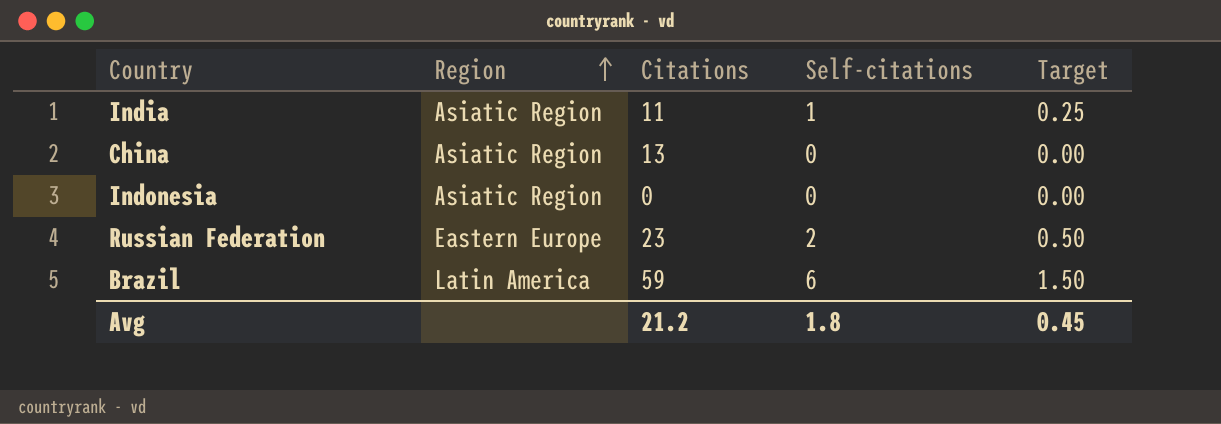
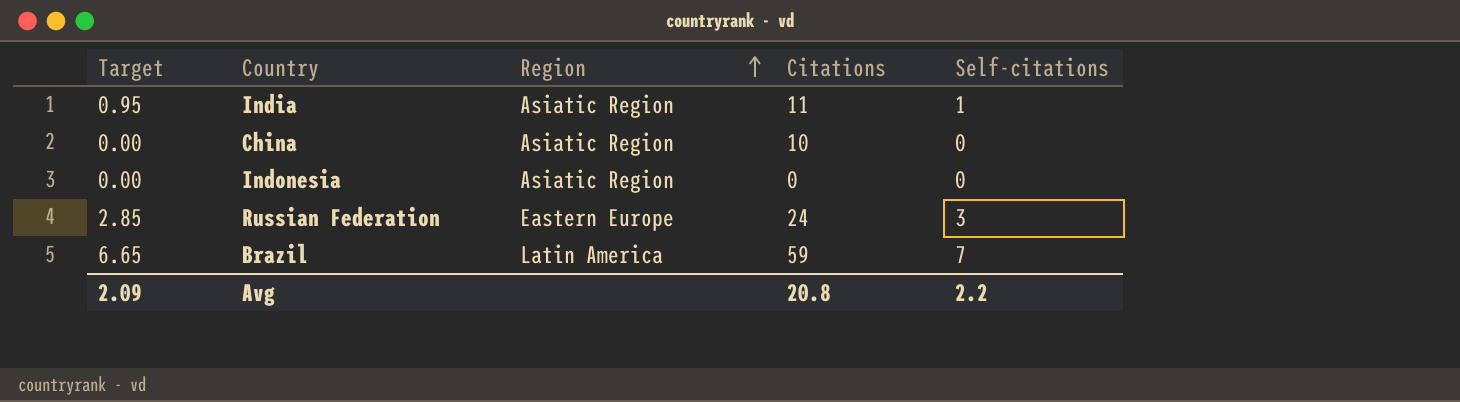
column Target | formula: [Self-citations] * 0.25 -> [Self-citations] * 0.95
column Target | position: 5 -> 1
China | Citations: 13 -> 10
Russian Federation | Citations: 23 -> 24
Russian Federation | Self-citations: 2 -> 3
Brazil | Self-citations: 6 -> 7
Avg | Target: 0.45 -> 2.09
Avg | Citations: 21.2 -> 20.8
Avg | Self-citations: 1.8 -> 2.2

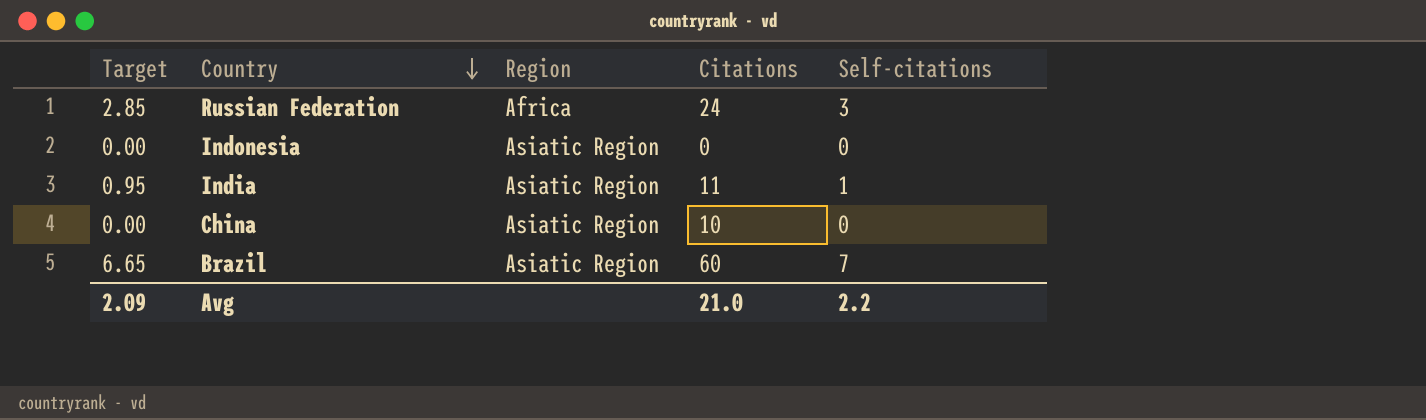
row order: Region ascending -> Country descending
Russian Federation | Region: Eastern Europe -> Africa
Brazil | Region: Latin America -> Asiatic Region
Brazil | Citations: 59 -> 60
Avg | Citations: 20.8 -> 21.0

